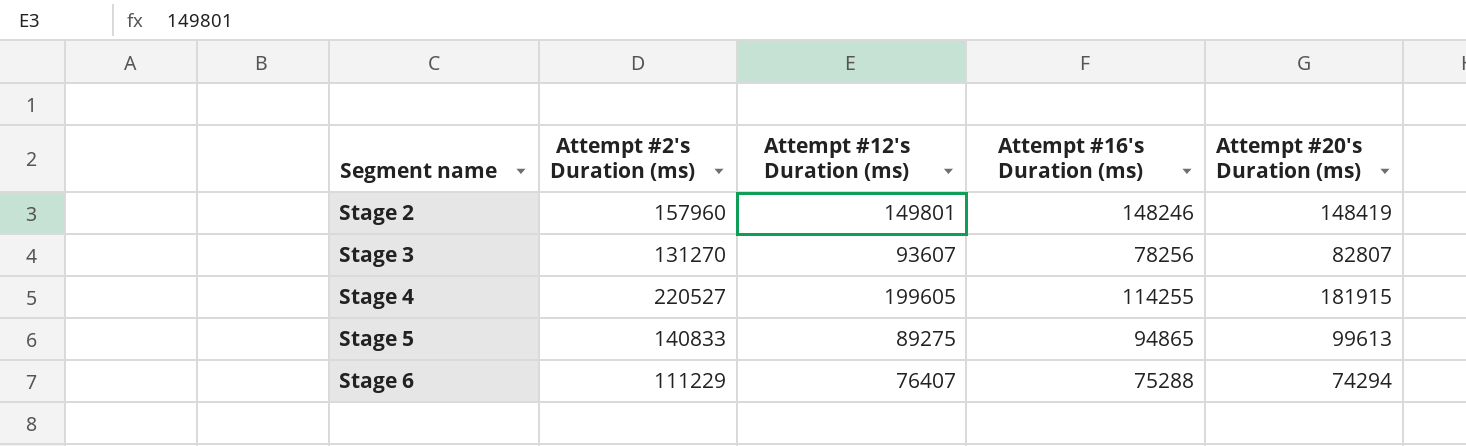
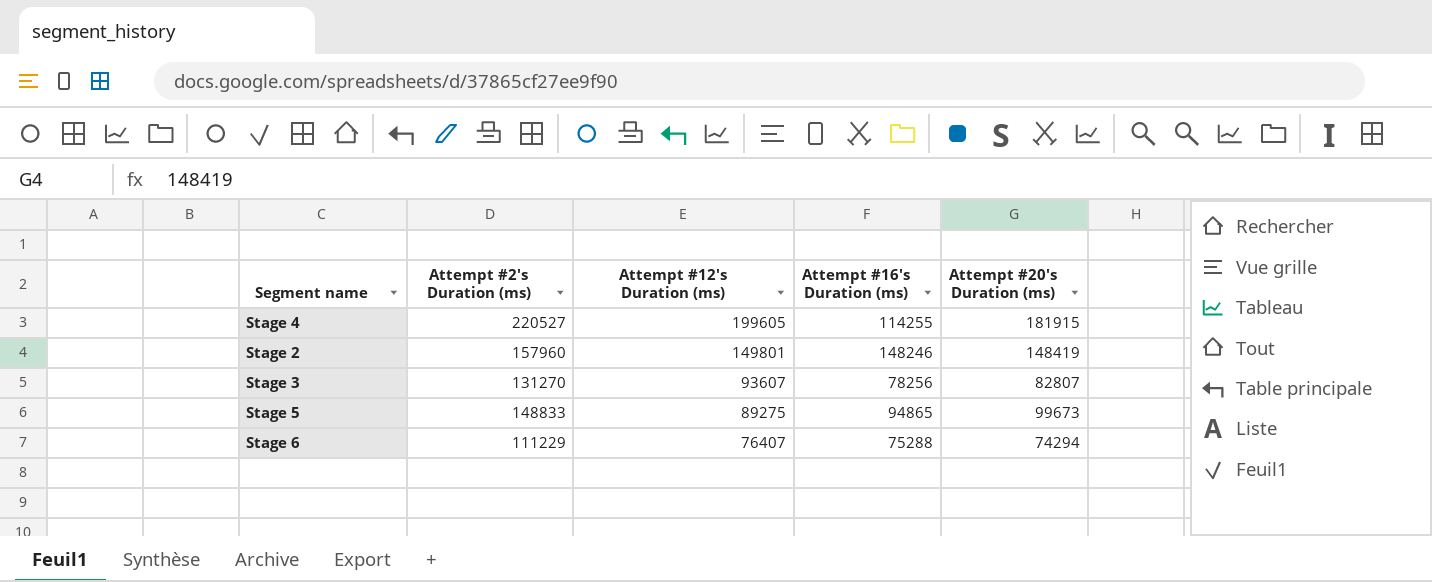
row order: Segment name ascending -> Attempt #12's Duration (ms) descending
Stage 5 | Attempt #2's Duration (ms): 140833 -> 148833
Stage 5 | Attempt #20's Duration (ms): 99613 -> 99673

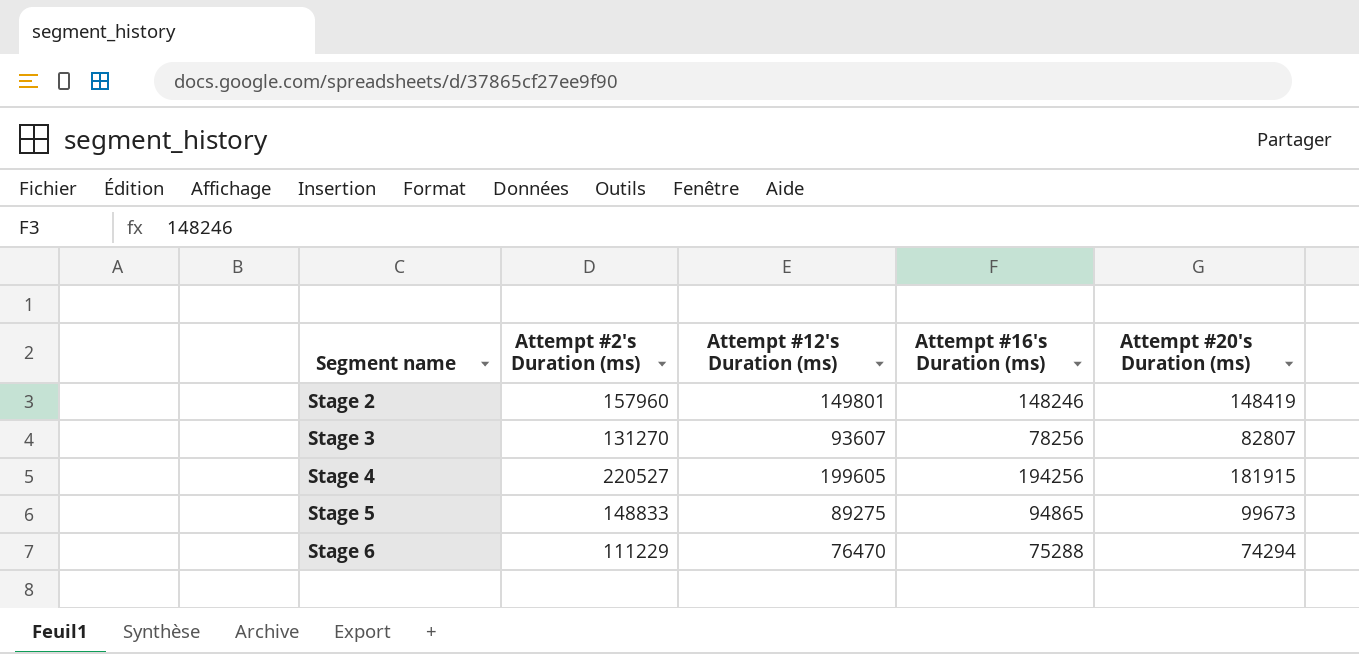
row order: Attempt #12's Duration (ms) descending -> Segment name ascending
Stage 4 | Attempt #16's Duration (ms): 114255 -> 194256
Stage 6 | Attempt #12's Duration (ms): 76407 -> 76470

